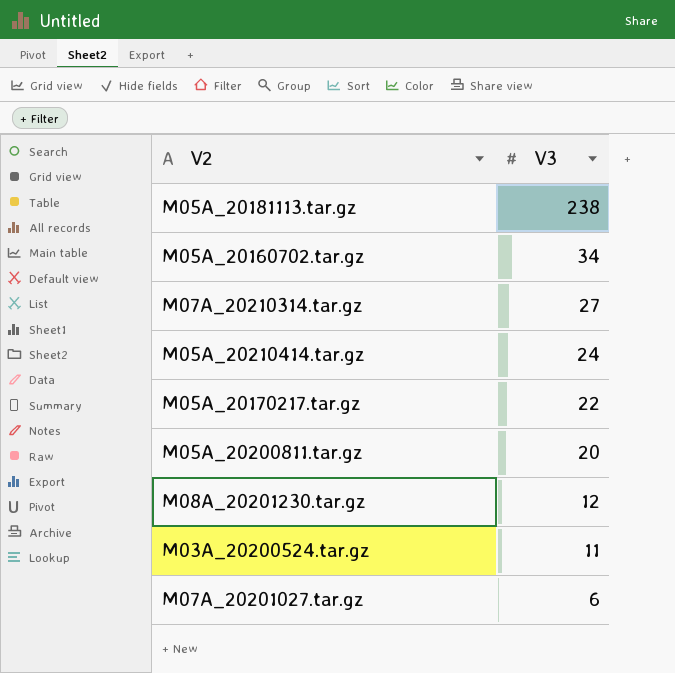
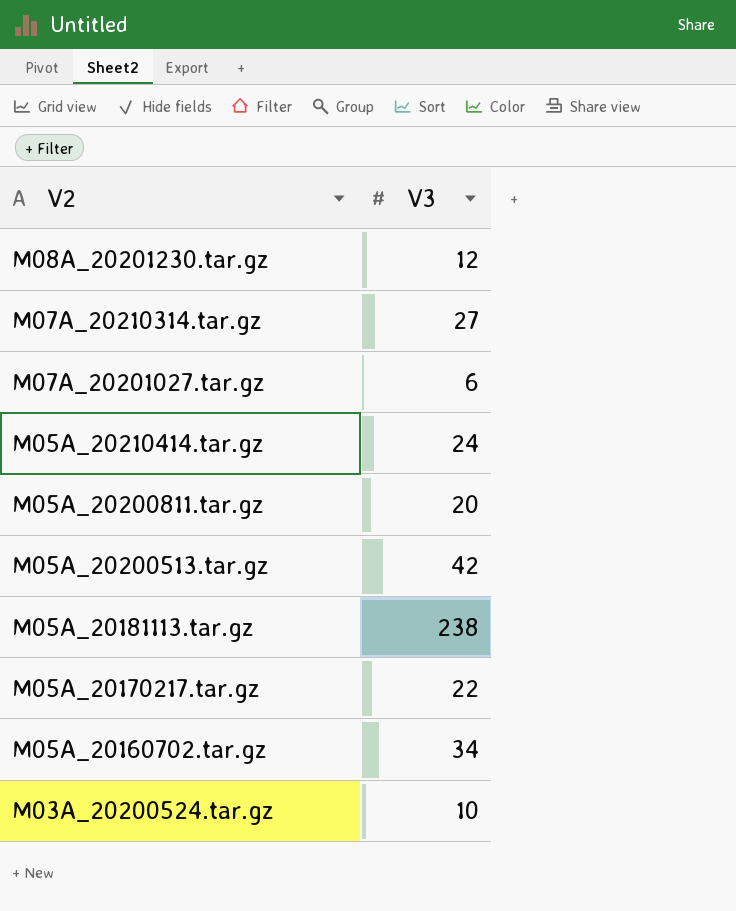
row order: V3 descending -> V2 descending
row M05A_20200513.tar.gz: none -> 42
M03A_20200524.tar.gz | V3: 11 -> 10

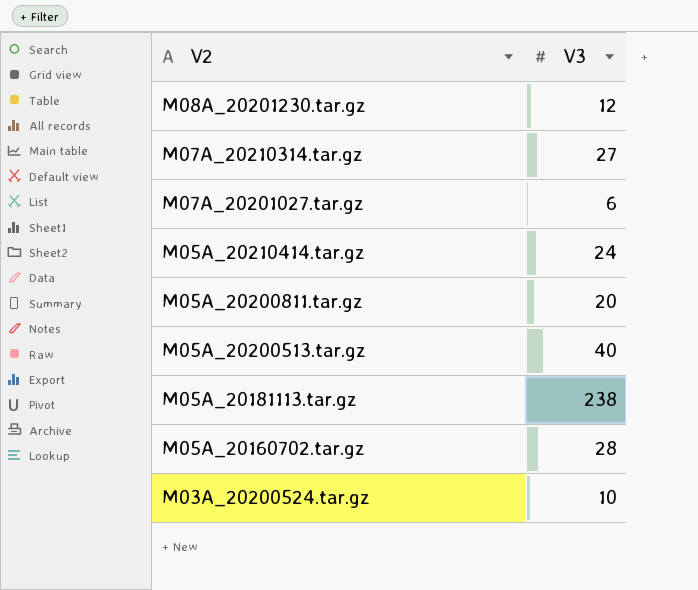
row M05A_20170217.tar.gz: 22 -> none
M05A_20200513.tar.gz | V3: 42 -> 40
M05A_20160702.tar.gz | V3: 34 -> 28

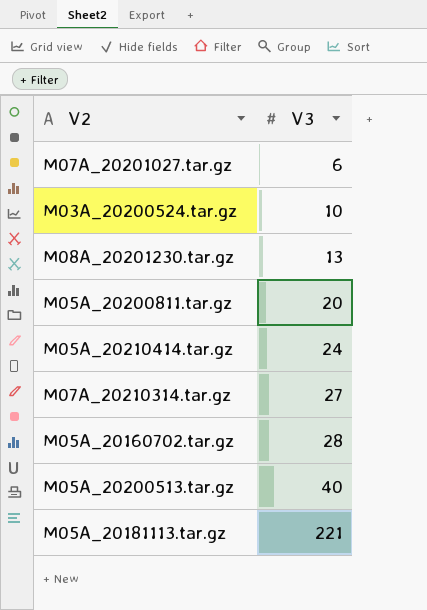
row order: V2 descending -> V3 ascending
M08A_20201230.tar.gz | V3: 12 -> 13
M05A_20181113.tar.gz | V3: 238 -> 221

